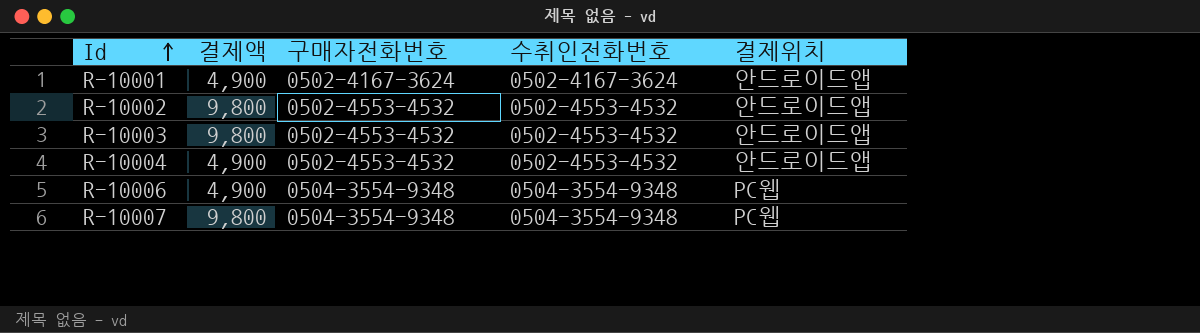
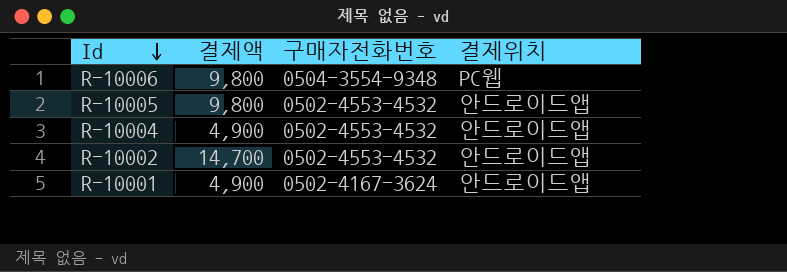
row order: Id ascending -> Id descending
column 수취인전화번호 | position: 4 -> none
row R-10003: 9,800 | 0502-4553-4532 | 0502-4553-4532 | 안드로이드앱 -> none
row R-10007: 9,800 | 0504-3554-9348 | 0504-3554-9348 | PC웹 -> none
R-10006 | 결제액: 4,900 -> 9,800
row R-10005: none -> 9,800 | 0502-4553-4532 | 안드로이드앱
R-10002 | 결제액: 9,800 -> 14,700

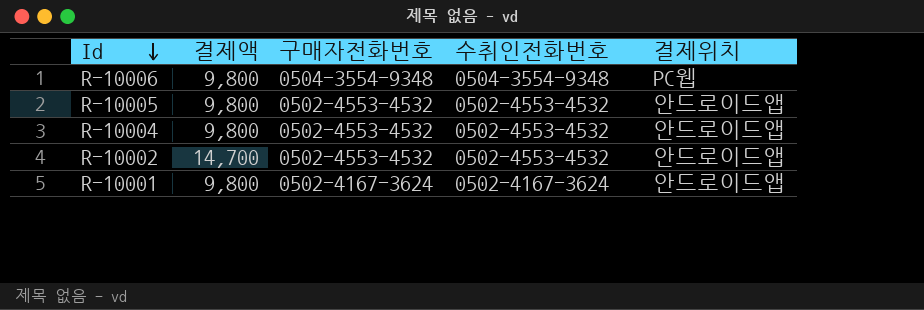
column 수취인전화번호 | position: none -> 4
R-10004 | 결제액: 4,900 -> 9,800
R-10001 | 결제액: 4,900 -> 9,800

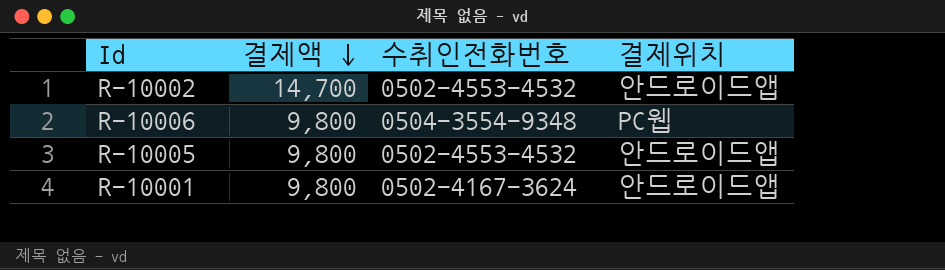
row order: Id descending -> 결제액 descending
column 구매자전화번호 | position: 3 -> none
row R-10004: 9,800 | 0502-4553-4532 | 0502-4553-4532 | 안드로이드앱 -> none

